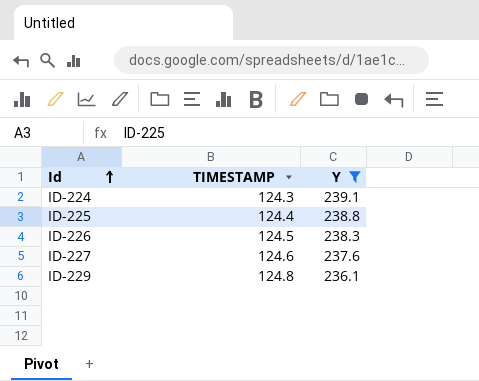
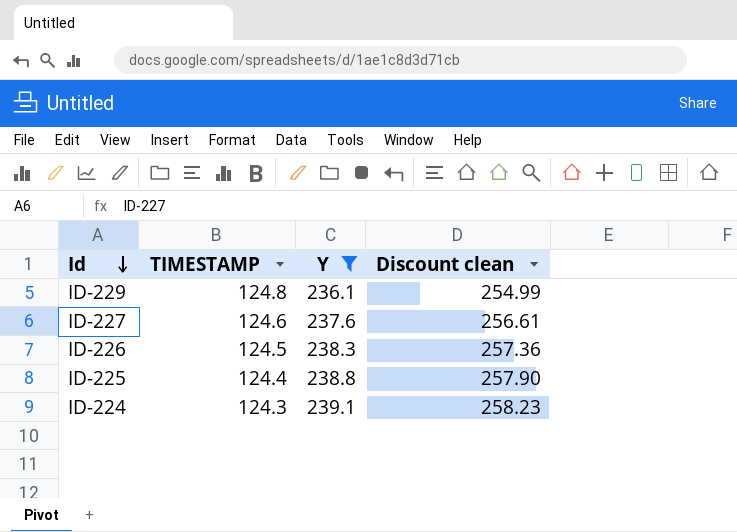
row order: Id ascending -> Id descending
column Discount clean | formula: none -> [Y] * 1.08

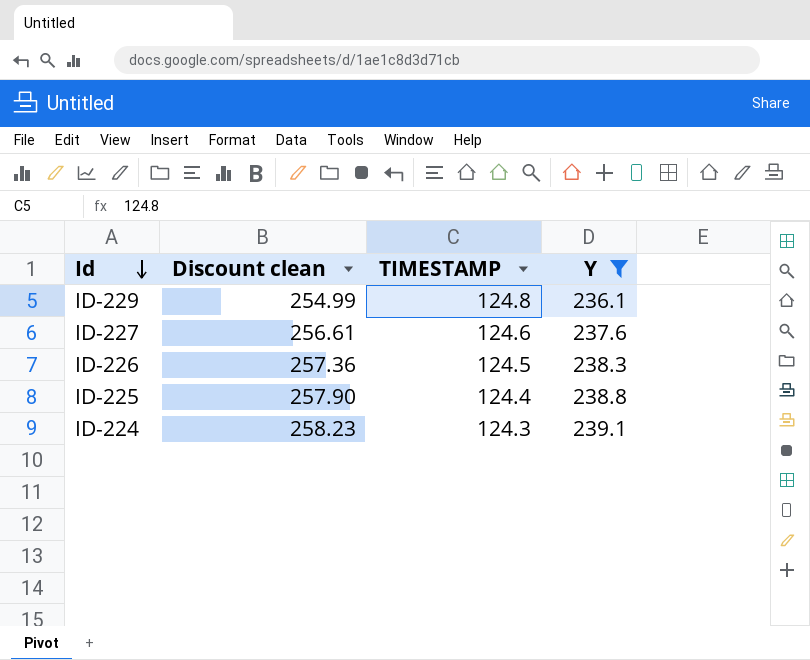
column Discount clean | position: 4 -> 2

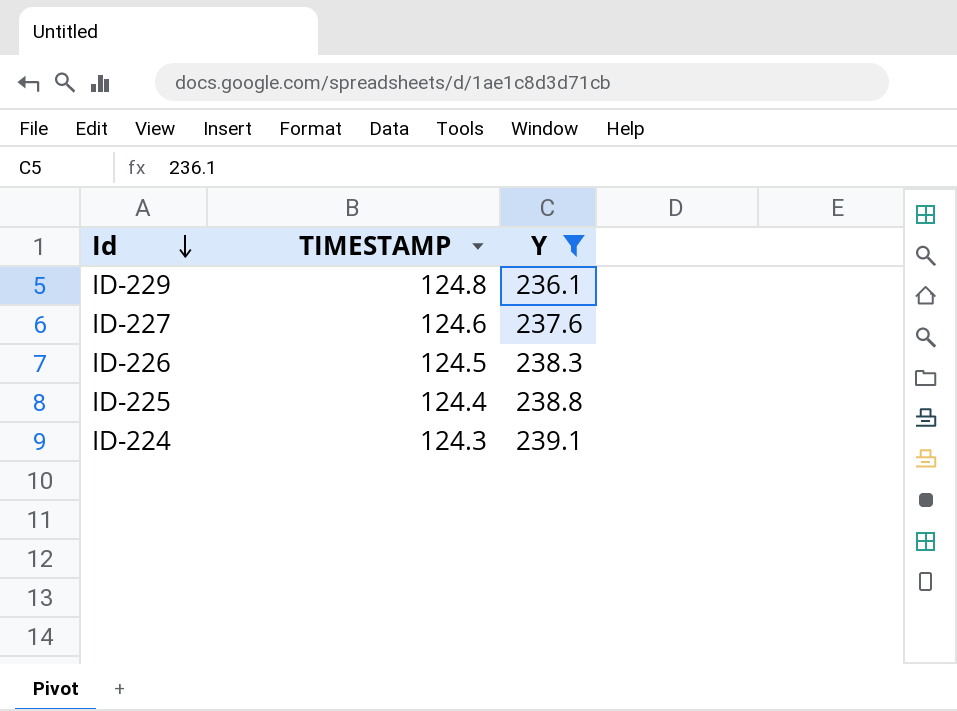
column Discount clean | formula: [Y] * 1.08 -> none

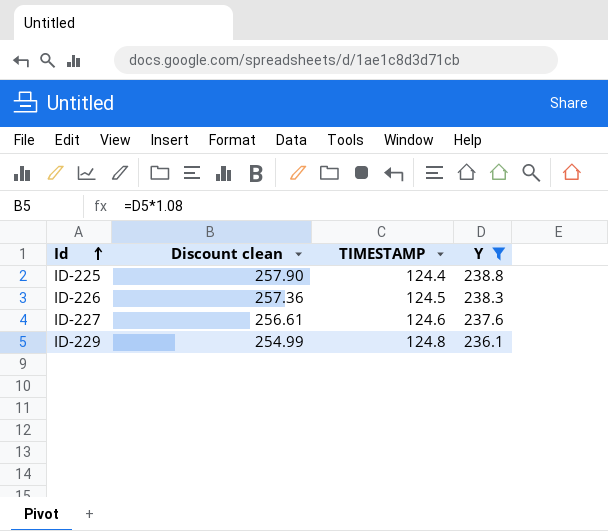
row order: Id descending -> Id ascending
column Discount clean | formula: none -> [Y] * 1.08
row ID-224: 124.3 | 239.1 -> none

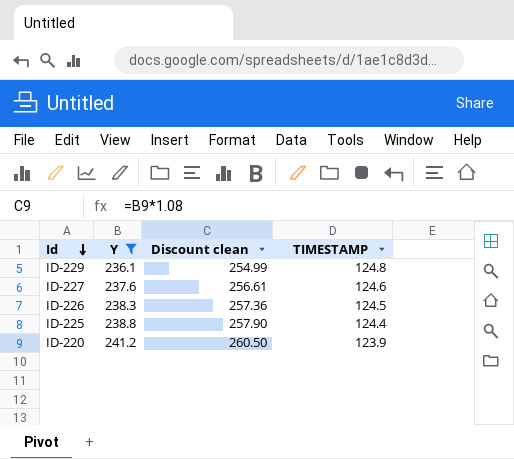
row order: Id ascending -> Id descending
column Y | position: 4 -> 2
row ID-220: none -> 241.2 | 260.50 | 123.9

